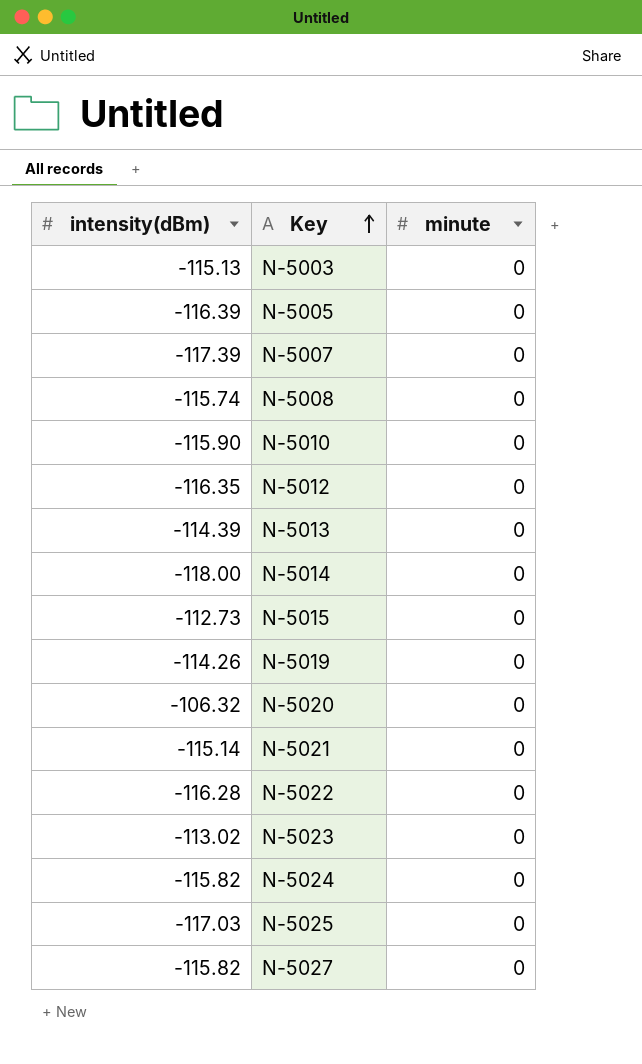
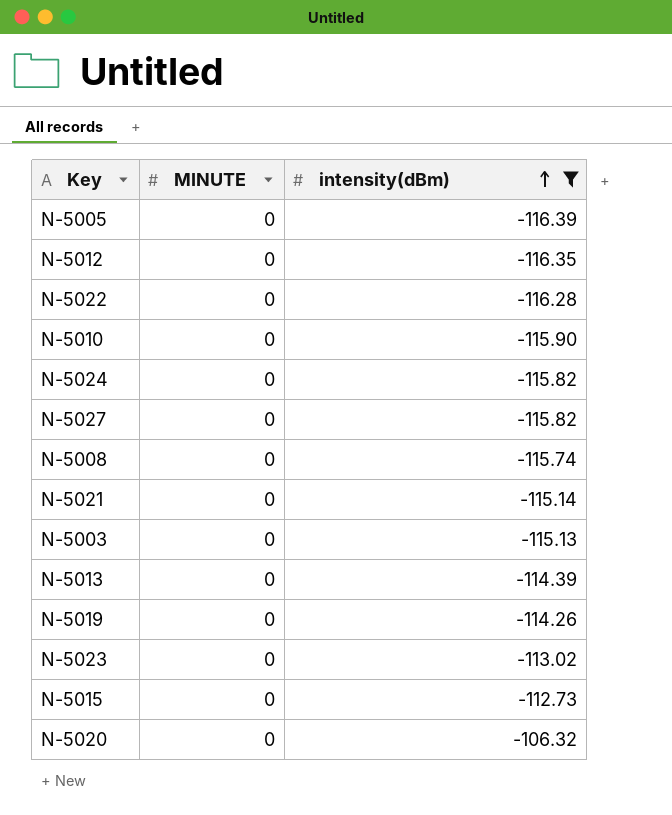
filter: none -> intensity(dBm) >= -116.39
row order: Key ascending -> intensity(dBm) ascending
column name: minute -> MINUTE
column intensity(dBm) | position: 1 -> 3

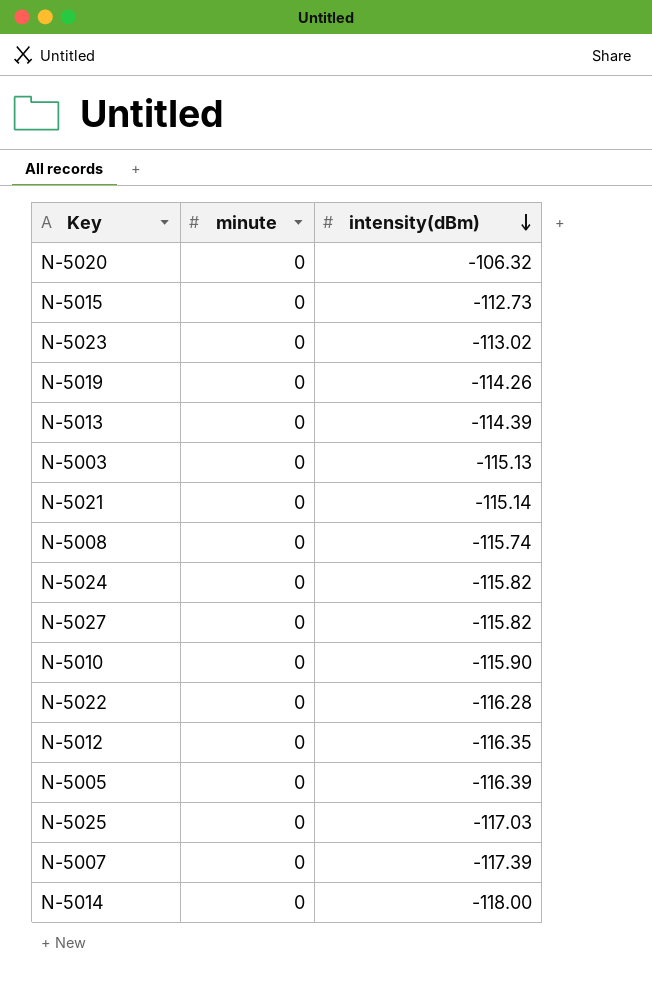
filter: intensity(dBm) >= -116.39 -> none
row order: intensity(dBm) ascending -> intensity(dBm) descending
column name: MINUTE -> minute

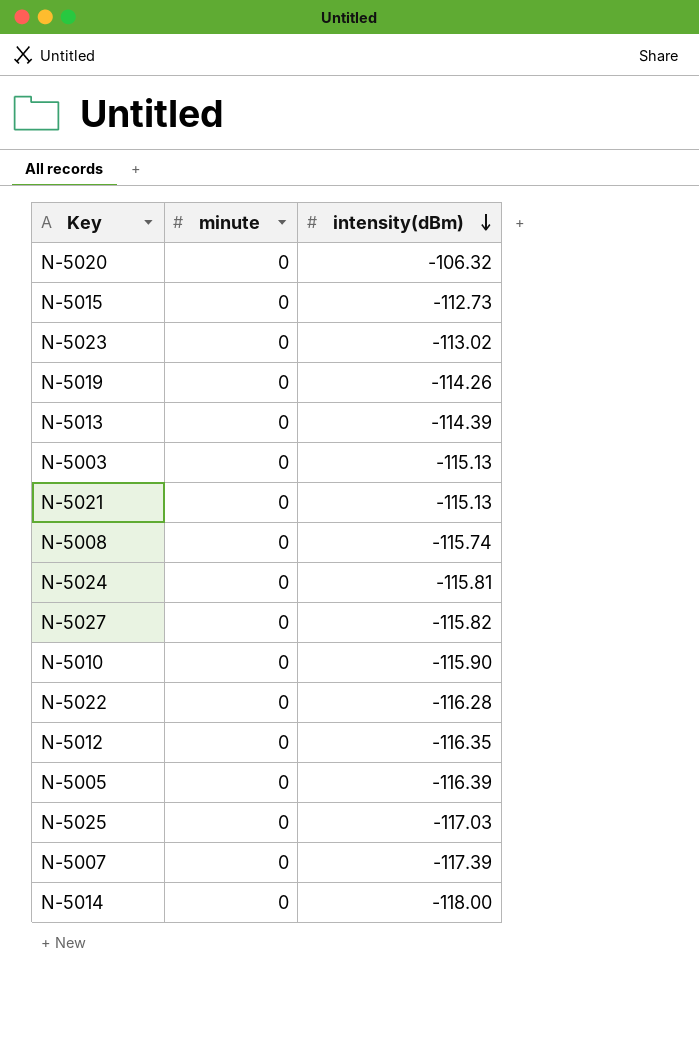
N-5021 | intensity(dBm): -115.14 -> -115.13
N-5024 | intensity(dBm): -115.82 -> -115.81

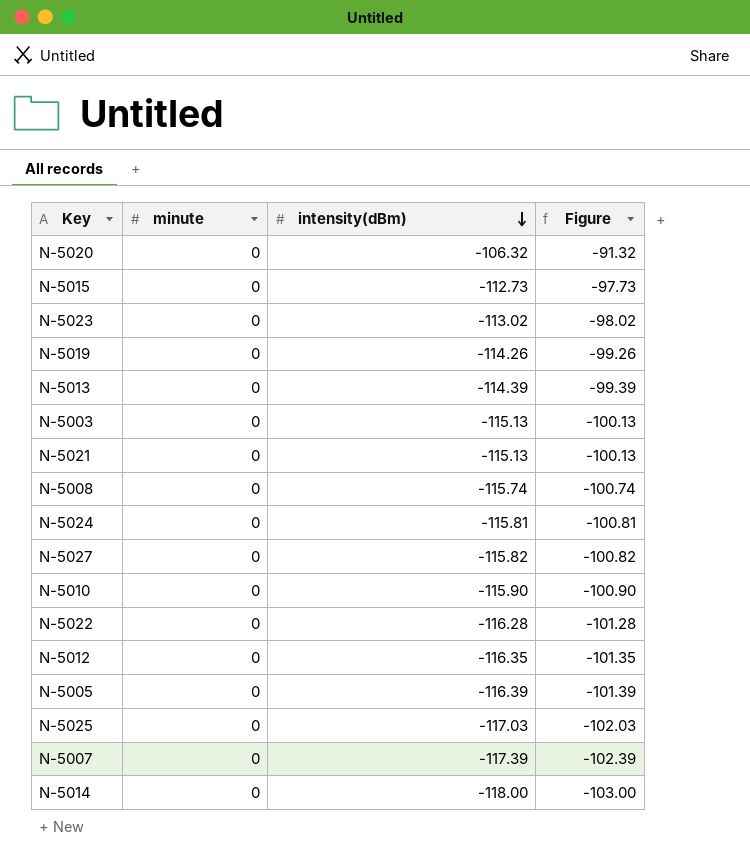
column Figure | formula: none -> [intensity(dBm)] + 15

